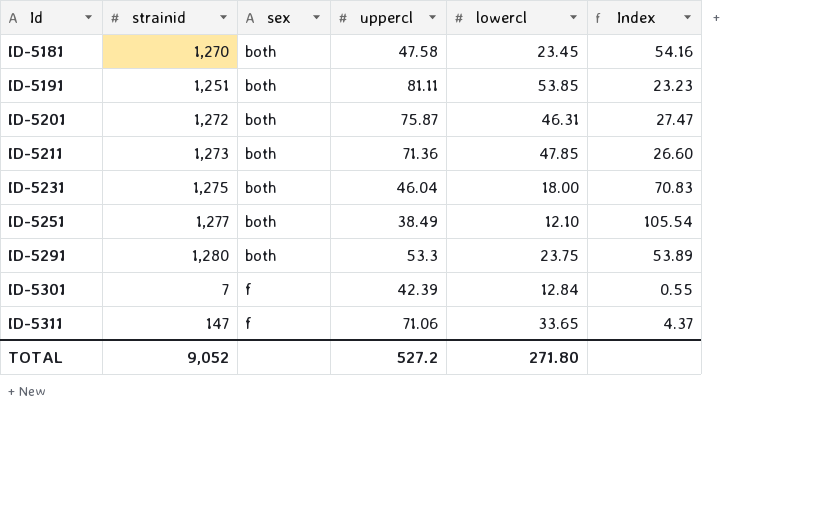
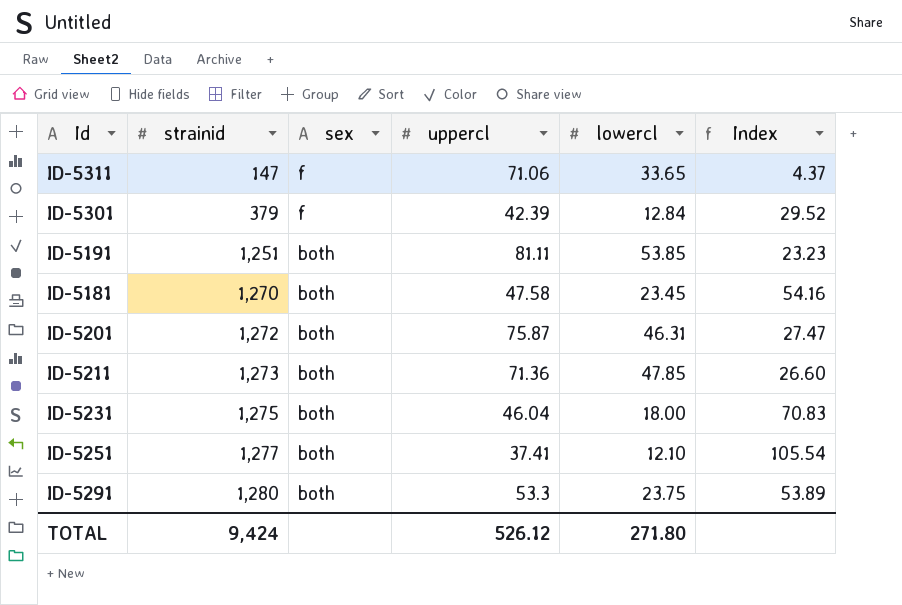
row order: Id ascending -> strainid ascending
ID-5301 | strainid: 7 -> 379
ID-5301 | Index: 0.55 -> 29.52
ID-5251 | uppercl: 38.49 -> 37.41
TOTAL | strainid: 9,052 -> 9,424
TOTAL | uppercl: 527.2 -> 526.12

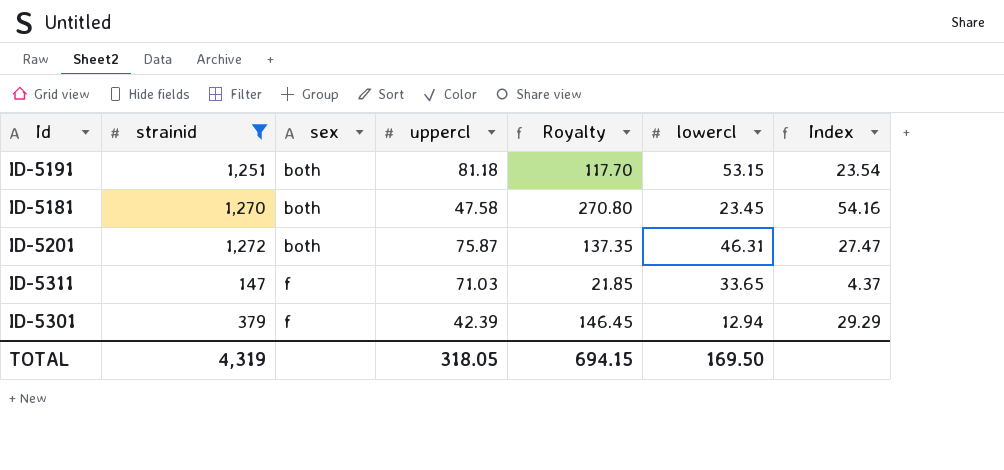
filter: none -> strainid <= 1,272
row order: strainid ascending -> sex ascending
column Royalty | formula: none -> [Index] * 5
ID-5191 | uppercl: 81.11 -> 81.18
ID-5191 | lowercl: 53.85 -> 53.15
ID-5191 | Index: 23.23 -> 23.54
ID-5311 | uppercl: 71.06 -> 71.03
ID-5301 | lowercl: 12.84 -> 12.94
ID-5301 | Index: 29.52 -> 29.29
TOTAL | strainid: 9,424 -> 4,319
TOTAL | uppercl: 526.12 -> 318.05
TOTAL | lowercl: 271.80 -> 169.50

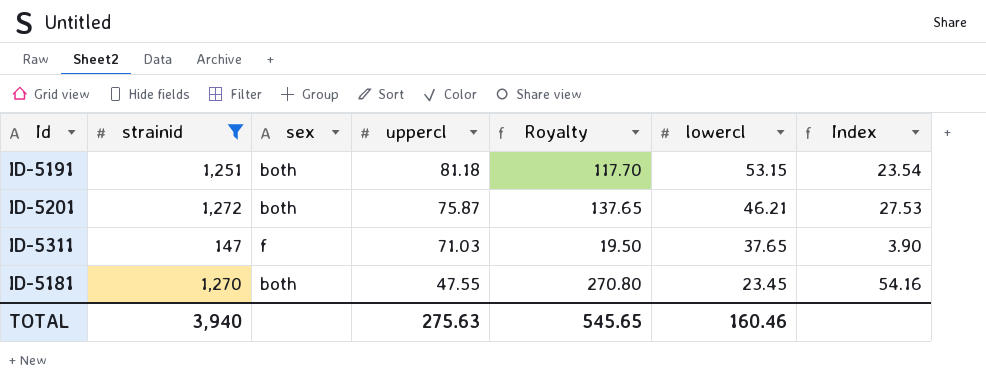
row order: sex ascending -> uppercl descending
row ID-5301: 379 | f | 42.39 | 146.45 | 12.94 | 29.29 -> none
ID-5201 | Royalty: 137.35 -> 137.65
ID-5201 | lowercl: 46.31 -> 46.21
ID-5201 | Index: 27.47 -> 27.53
ID-5311 | Royalty: 21.85 -> 19.50
ID-5311 | lowercl: 33.65 -> 37.65
ID-5311 | Index: 4.37 -> 3.90
ID-5181 | uppercl: 47.58 -> 47.55
TOTAL | strainid: 4,319 -> 3,940
TOTAL | uppercl: 318.05 -> 275.63
TOTAL | Royalty: 694.15 -> 545.65
TOTAL | lowercl: 169.50 -> 160.46

